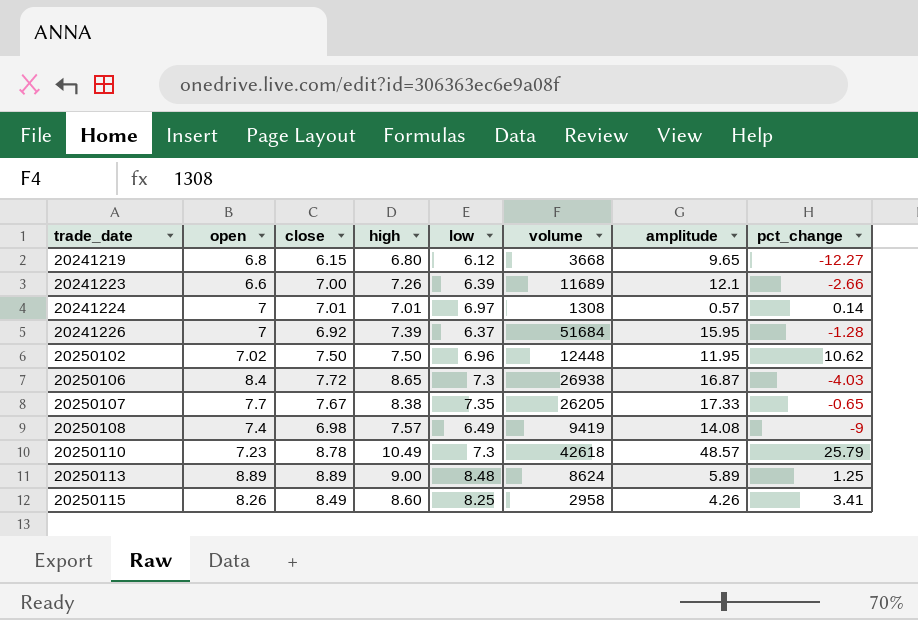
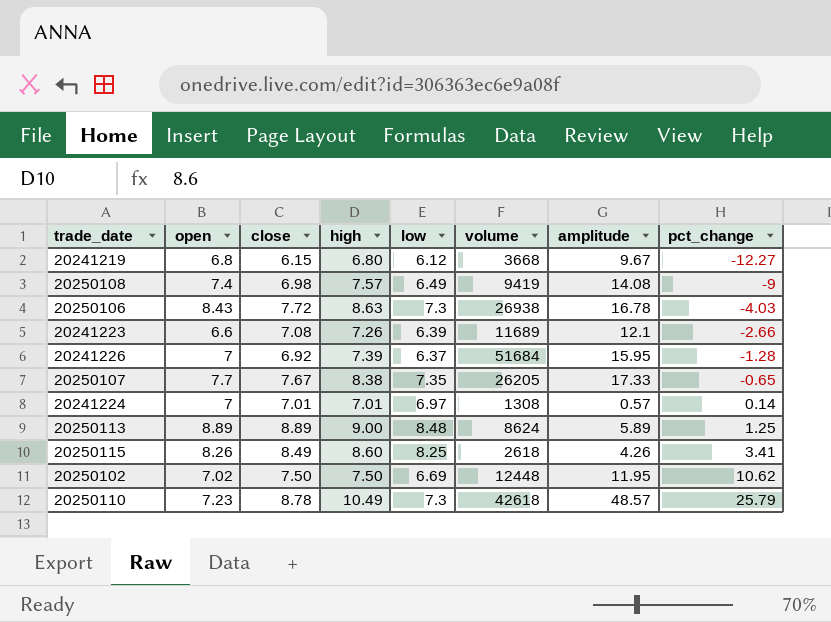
row order: trade_date ascending -> pct_change ascending
20241219 | amplitude: 9.65 -> 9.67
20250106 | open: 8.4 -> 8.43
20250106 | high: 8.65 -> 8.63
20250106 | amplitude: 16.87 -> 16.78
20241223 | close: 7.00 -> 7.08
20250115 | volume: 2958 -> 2618
20250102 | low: 6.96 -> 6.69

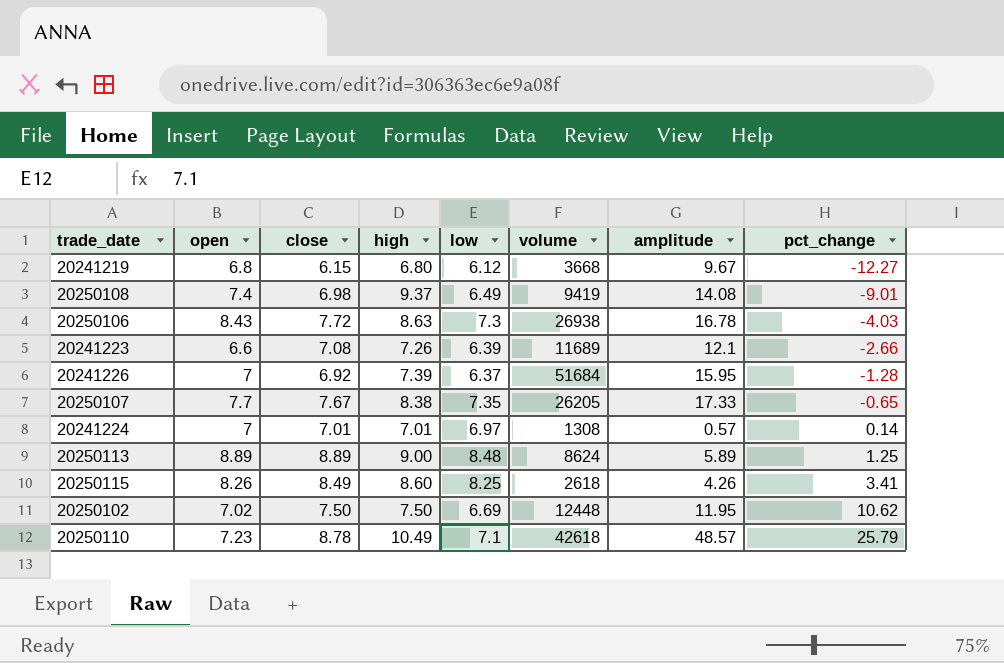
20250108 | high: 7.57 -> 9.37
20250108 | pct_change: -9 -> -9.01
20250110 | low: 7.3 -> 7.1

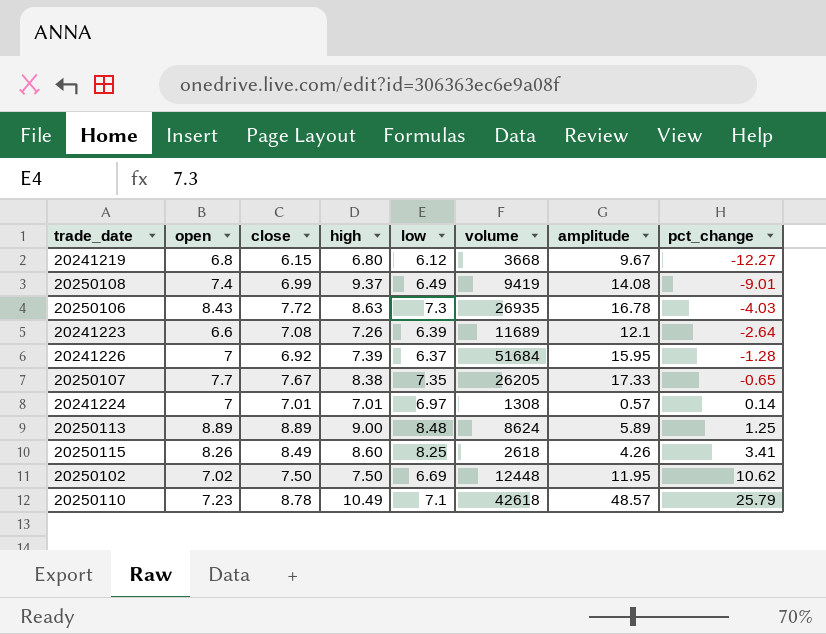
20250108 | close: 6.98 -> 6.99
20250106 | volume: 26938 -> 26935
20241223 | pct_change: -2.66 -> -2.64

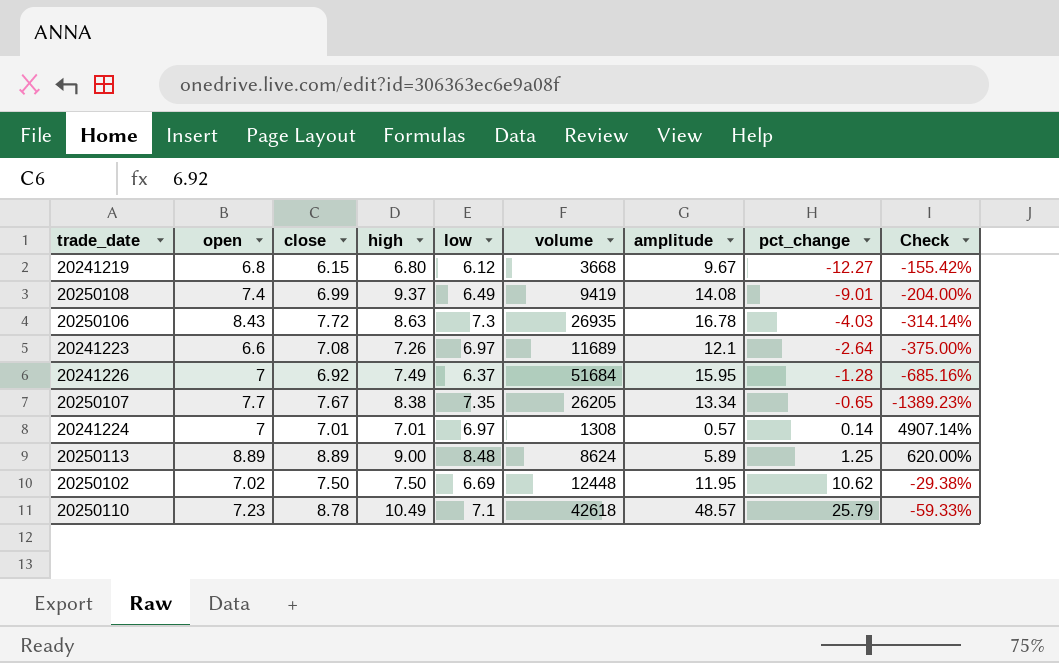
column Check | formula: none -> ([high] - [pct_change]) / [pct_change]
row 20250115: 8.26 | 8.49 | 8.60 | 8.25 | 2618 | 4.26 | 3.41 -> none
20241223 | low: 6.39 -> 6.97
20241226 | high: 7.39 -> 7.49
20250107 | amplitude: 17.33 -> 13.34

